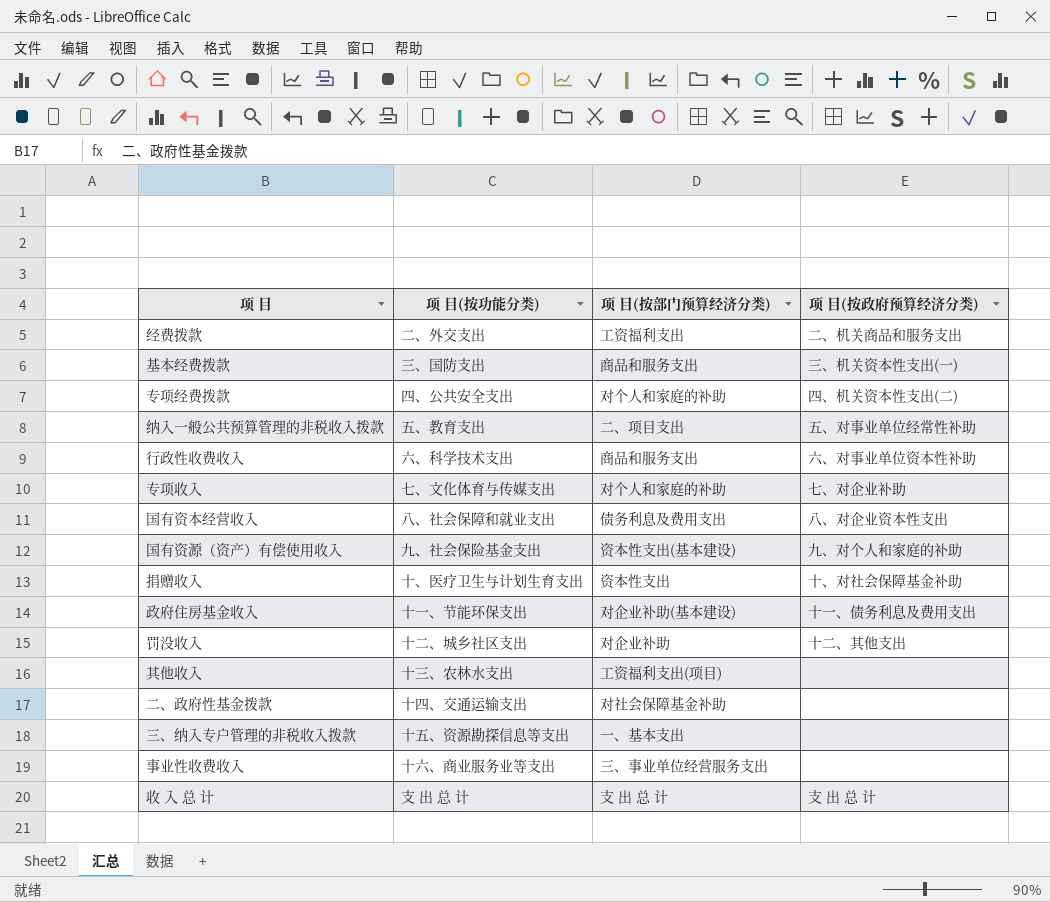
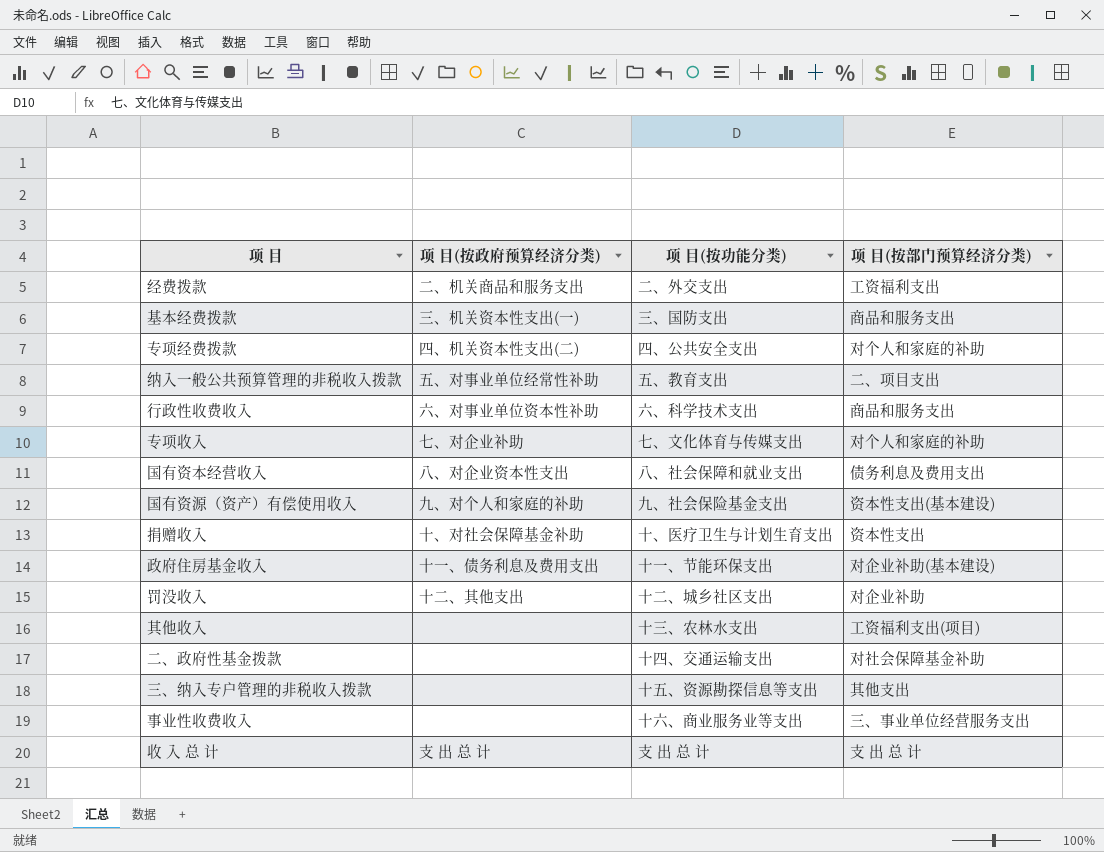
column 项 目(按政府预算经济分类) | position: 4 -> 2
三、纳入专户管理的非税收入拨款 | 项 目(按部门预算经济分类): 一、基本支出 -> 其他支出

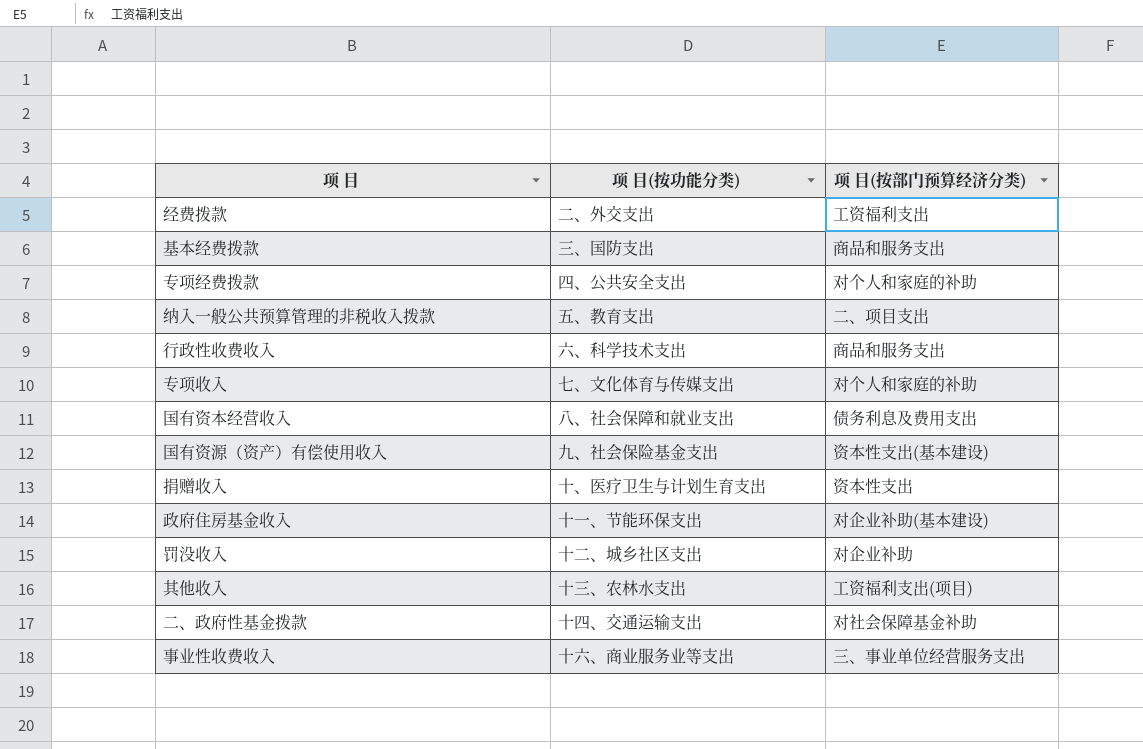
column 项 目(按政府预算经济分类) | position: 2 -> none
row 三、纳入专户管理的非税收入拨款: none | 十五、资源勘探信息等支出 | 其他支出 -> none
row 收 入 总 计: 支 出 总 计 | 支 出 总 计 | 支 出 总 计 -> none

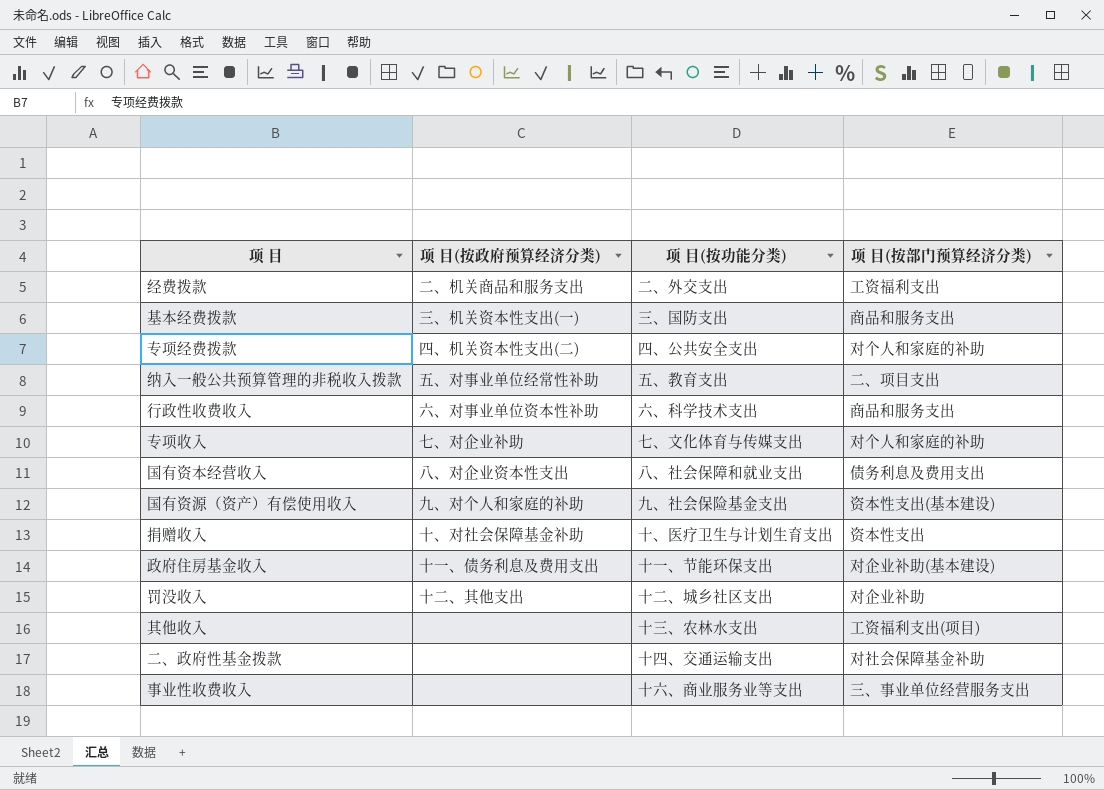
column 项 目(按政府预算经济分类) | position: none -> 2

